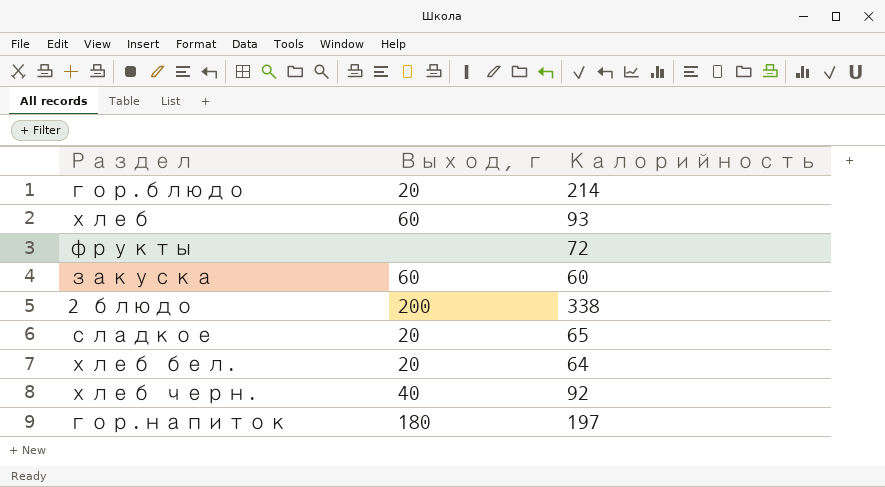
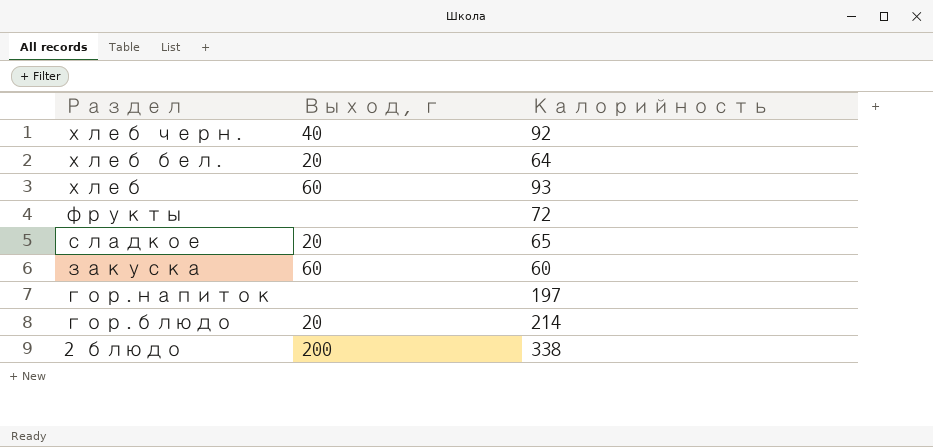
row order: none -> Раздел descending
гор.напиток | Выход, г: 180 -> none

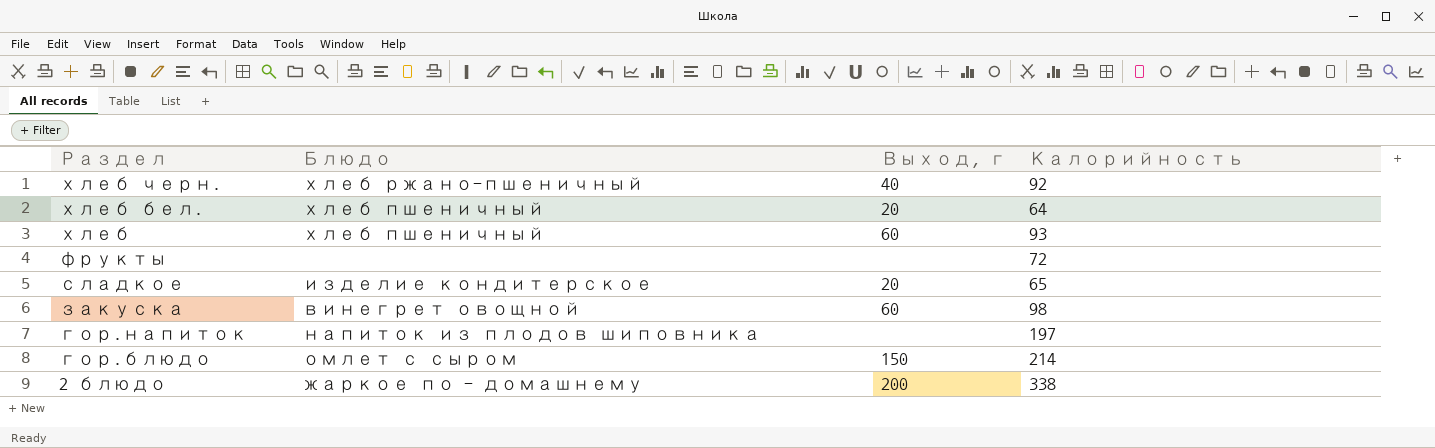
column Блюдо | position: none -> 2
закуска | Калорийность: 60 -> 98
гор.блюдо | Выход, г: 20 -> 150

